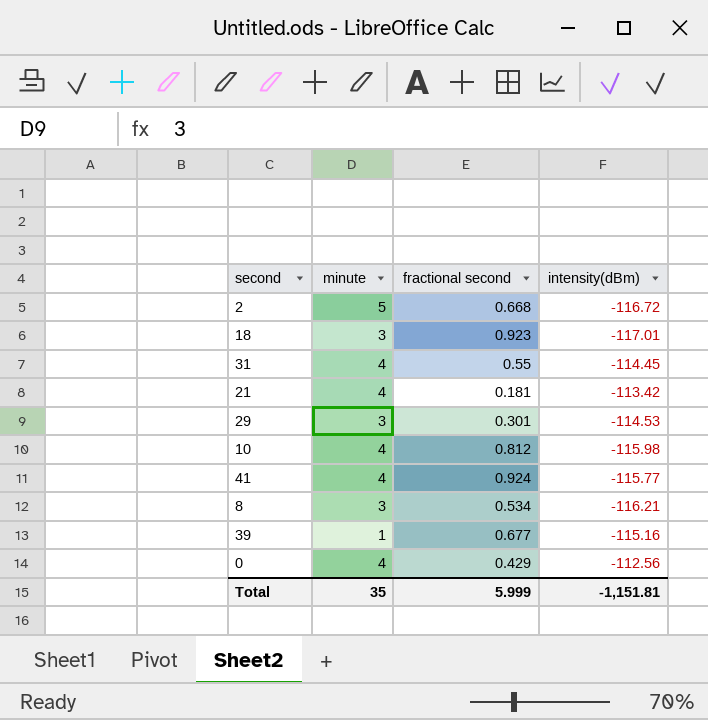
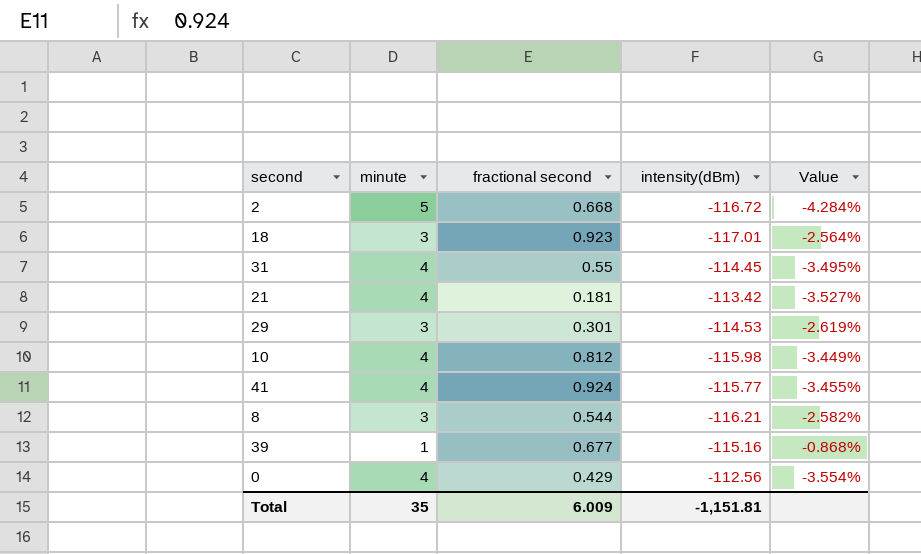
column Value | formula: none -> [minute] / [intensity(dBm)]
8 | fractional second: 0.534 -> 0.544
Total | fractional second: 5.999 -> 6.009

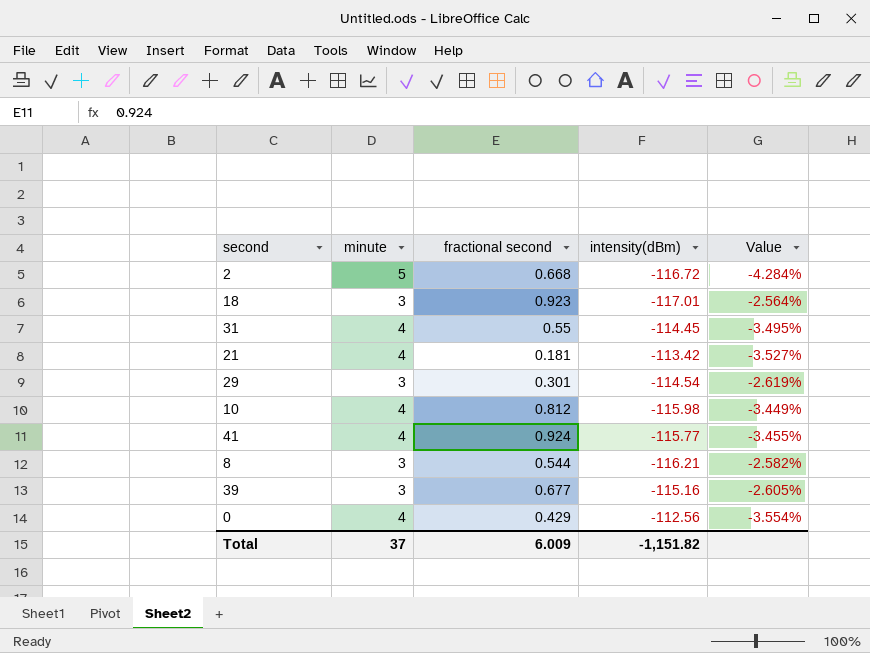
29 | intensity(dBm): -114.53 -> -114.54
39 | minute: 1 -> 3
39 | Value: -0.868% -> -2.605%
Total | minute: 35 -> 37
Total | intensity(dBm): -1,151.81 -> -1,151.82

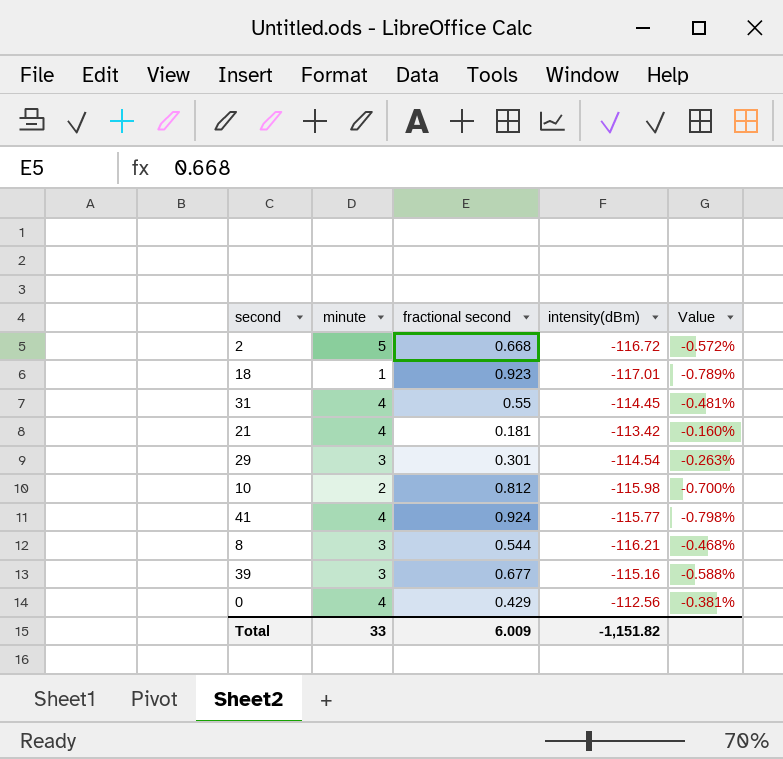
column Value | formula: [minute] / [intensity(dBm)] -> [fractional second] / [intensity(dBm)]
18 | minute: 3 -> 1
10 | minute: 4 -> 2
Total | minute: 37 -> 33

